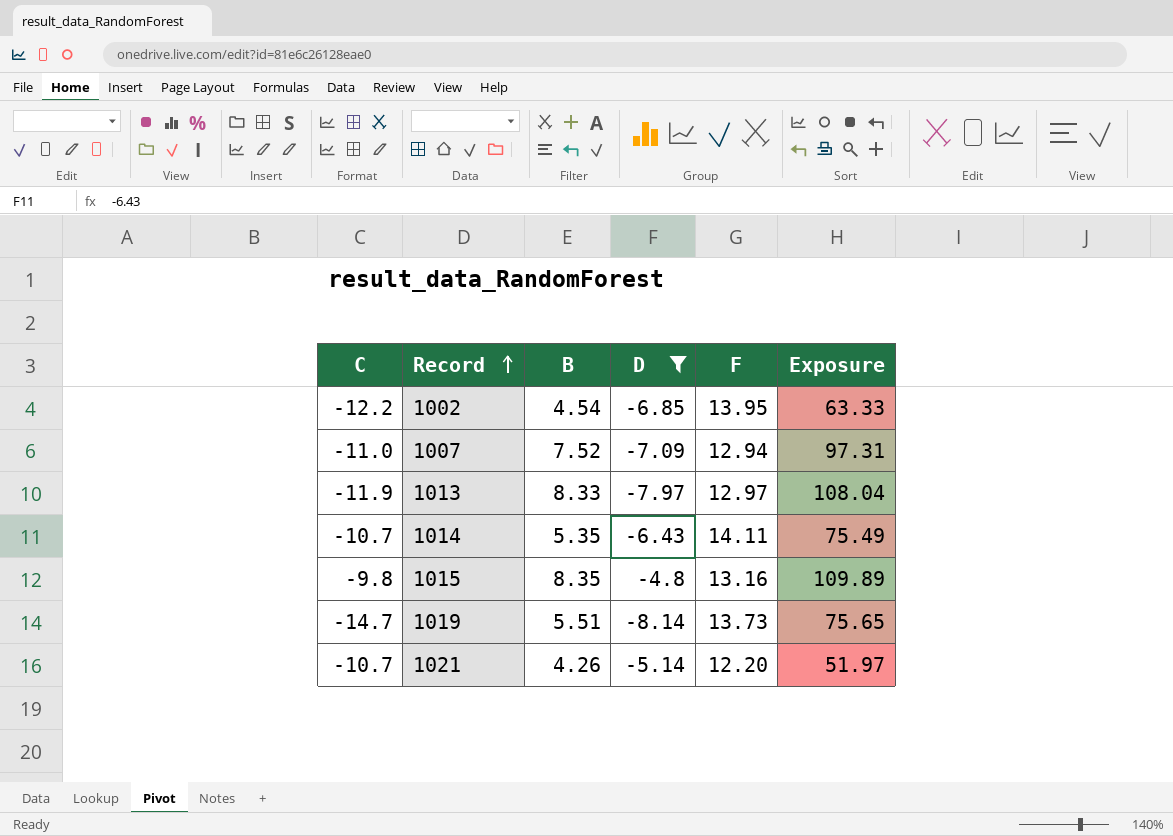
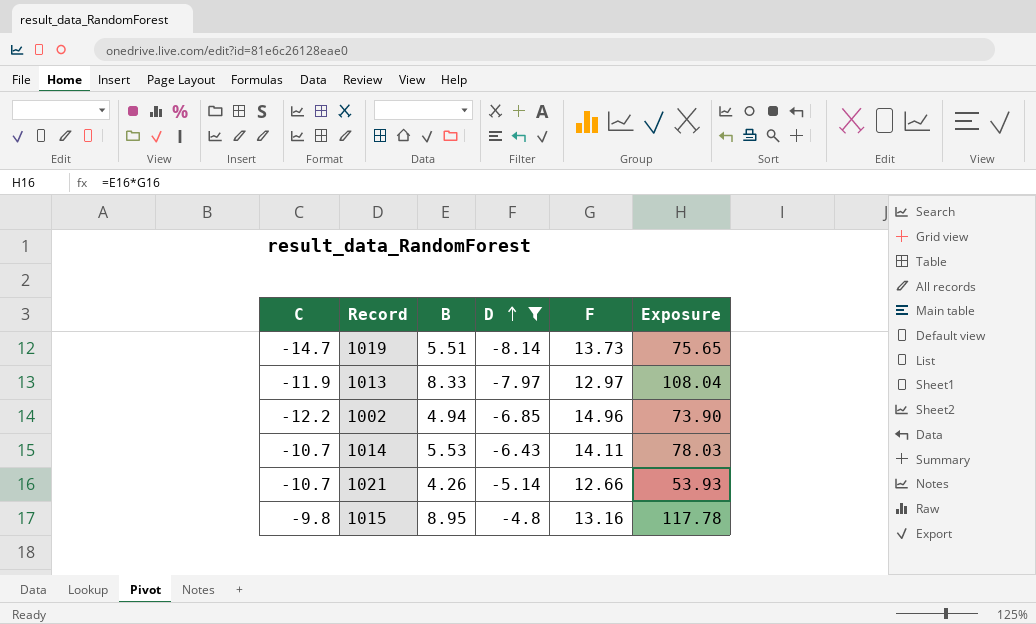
row order: Record ascending -> D ascending
row 1007: -11.0 | 7.52 | -7.09 | 12.94 | 97.31 -> none
1002 | B: 4.54 -> 4.94
1002 | F: 13.95 -> 14.96
1002 | Exposure: 63.33 -> 73.90
1014 | B: 5.35 -> 5.53
1014 | Exposure: 75.49 -> 78.03
1021 | F: 12.20 -> 12.66
1021 | Exposure: 51.97 -> 53.93
1015 | B: 8.35 -> 8.95
1015 | Exposure: 109.89 -> 117.78

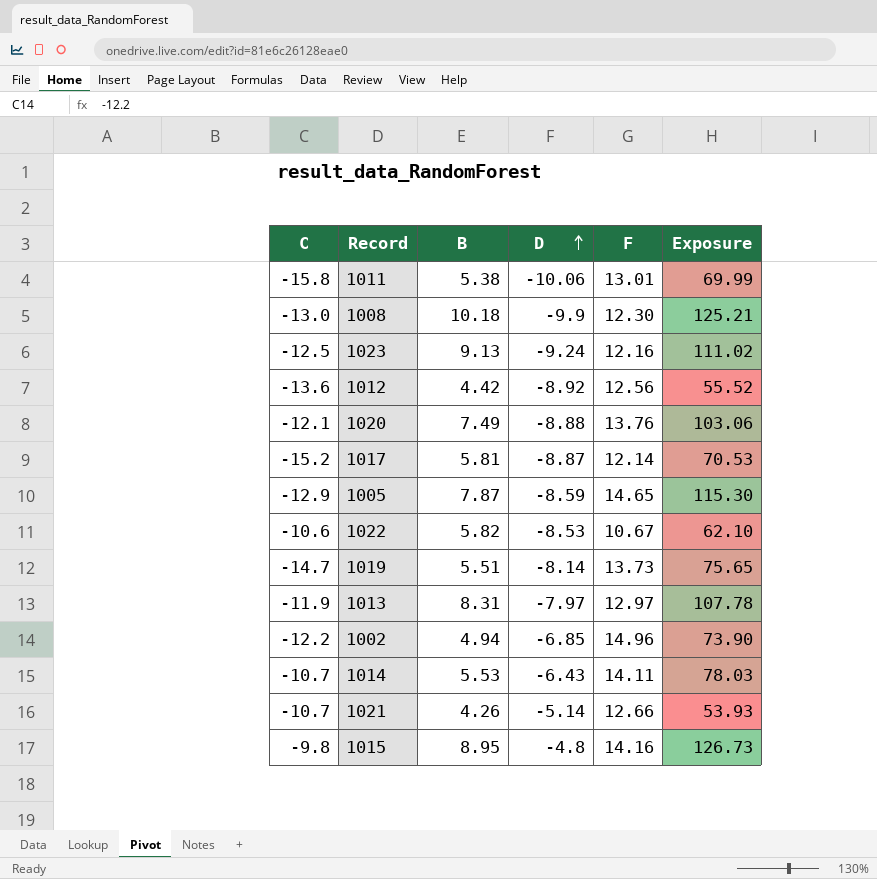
filter: D >= -8.14 -> none
1013 | B: 8.33 -> 8.31
1013 | Exposure: 108.04 -> 107.78
1015 | F: 13.16 -> 14.16
1015 | Exposure: 117.78 -> 126.73

